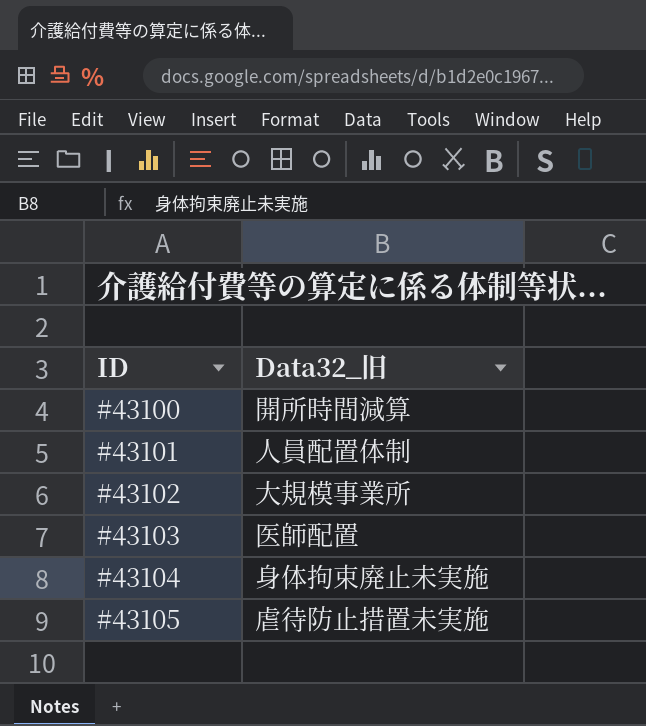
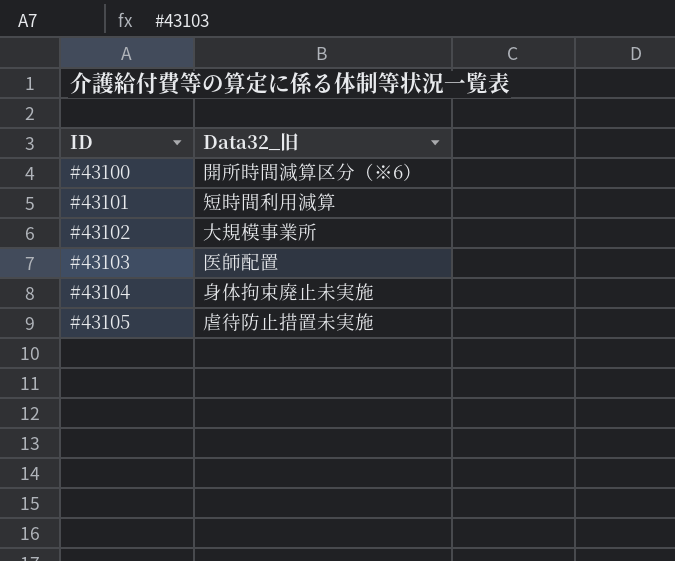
#43100 | Data32_旧: 開所時間減算 -> 開所時間減算区分（※6）
#43101 | Data32_旧: 人員配置体制 -> 短時間利用減算

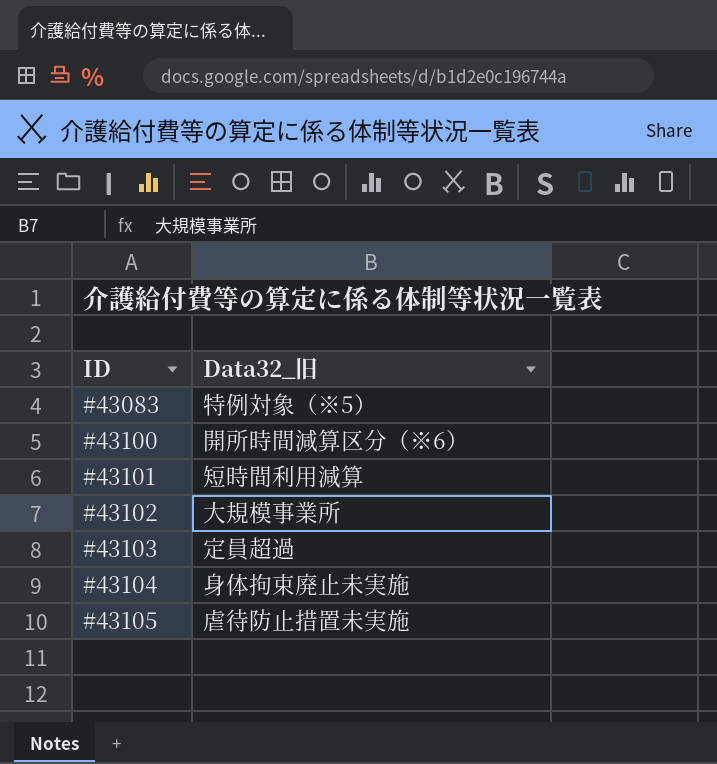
row #43083: none -> 特例対象（※5）
#43103 | Data32_旧: 医師配置 -> 定員超過

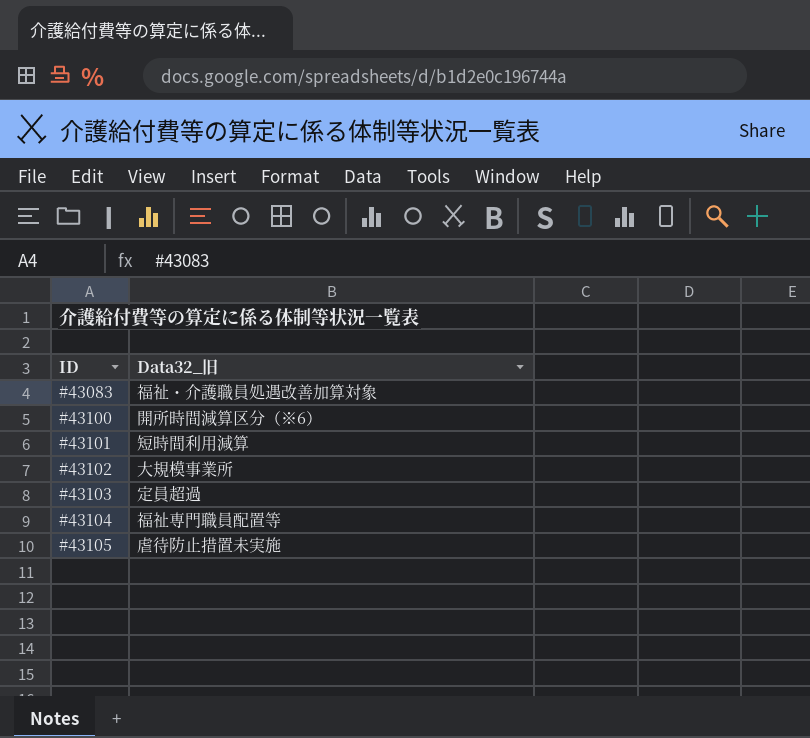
#43083 | Data32_旧: 特例対象（※5） -> 福祉・介護職員処遇改善加算対象
#43104 | Data32_旧: 身体拘束廃止未実施 -> 福祉専門職員配置等

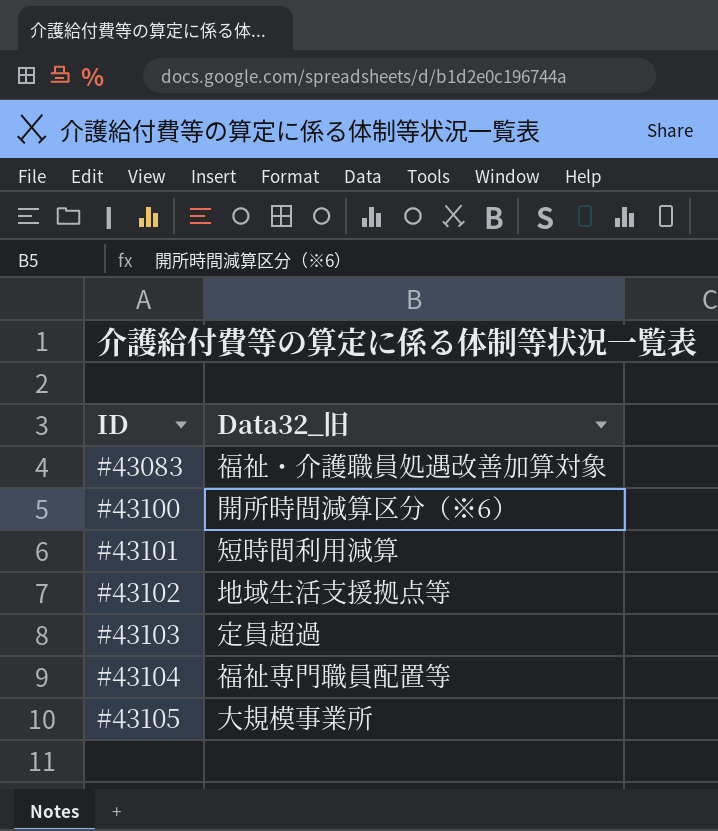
#43102 | Data32_旧: 大規模事業所 -> 地域生活支援拠点等
#43105 | Data32_旧: 虐待防止措置未実施 -> 大規模事業所

